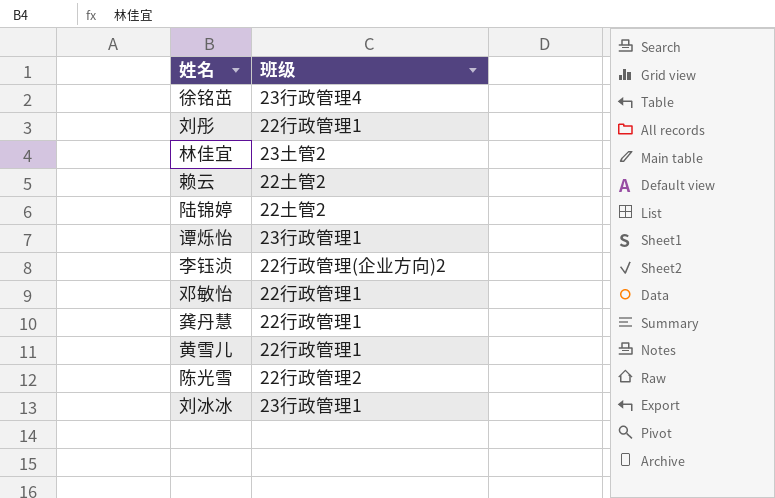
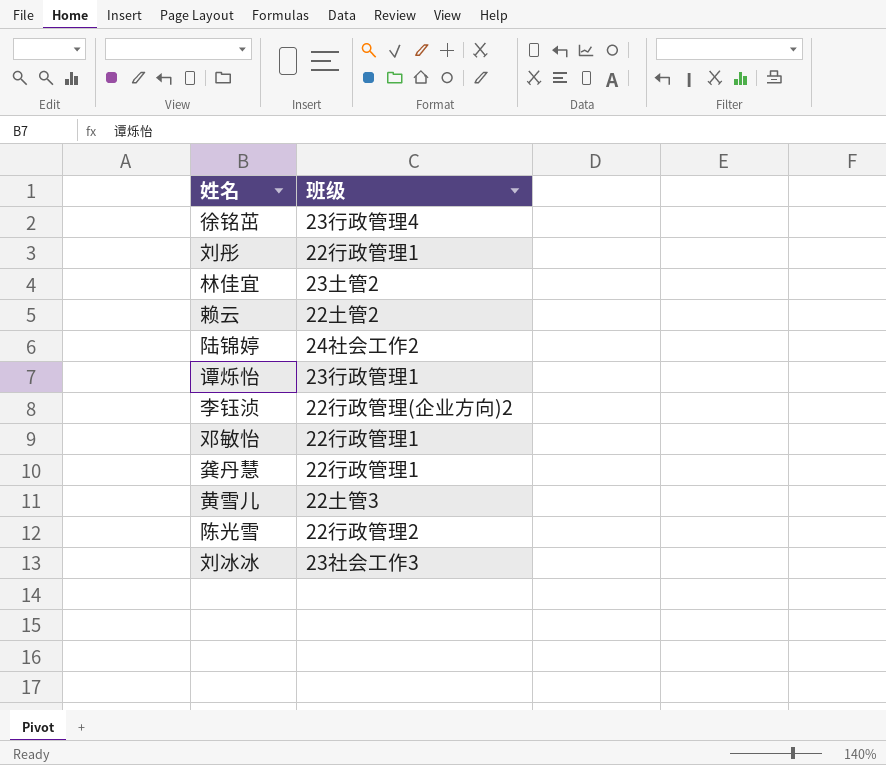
陆锦婷 | 班级: 22土管2 -> 24社会工作2
黄雪儿 | 班级: 22行政管理1 -> 22土管3
刘冰冰 | 班级: 23行政管理1 -> 23社会工作3

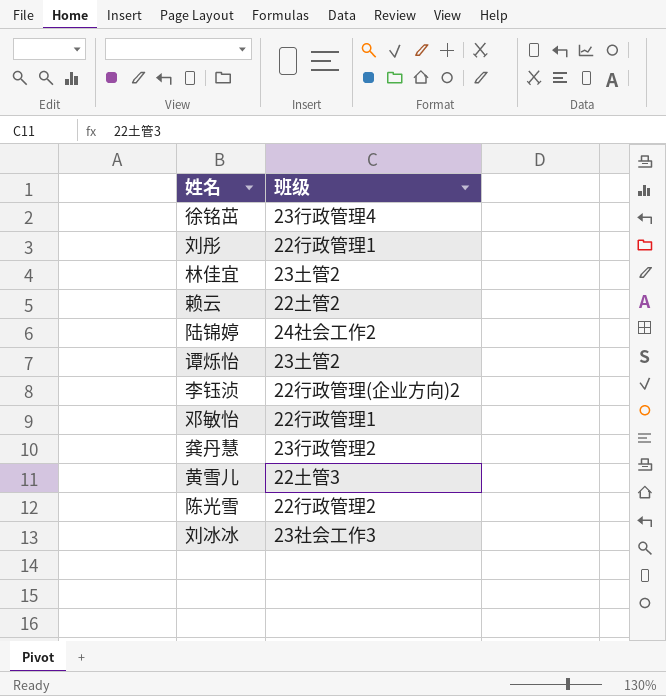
谭烁怡 | 班级: 23行政管理1 -> 23土管2
龚丹慧 | 班级: 22行政管理1 -> 23行政管理2

